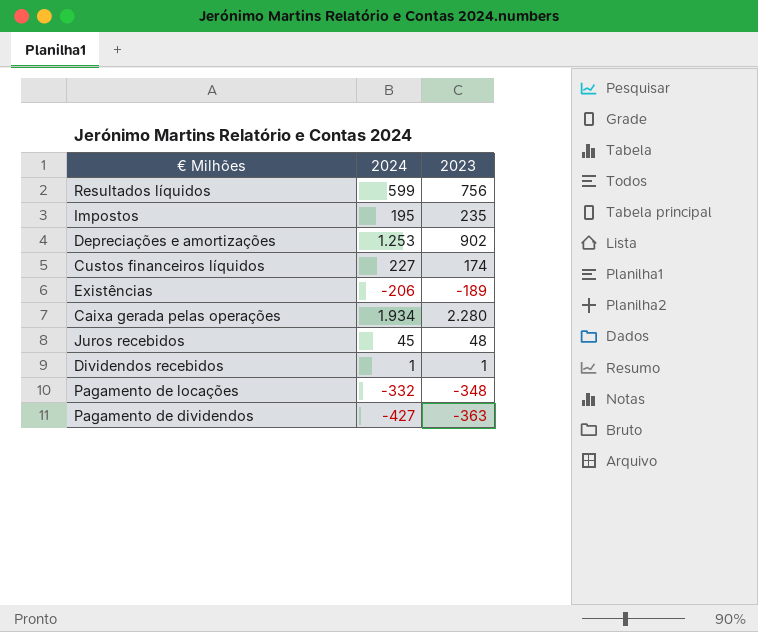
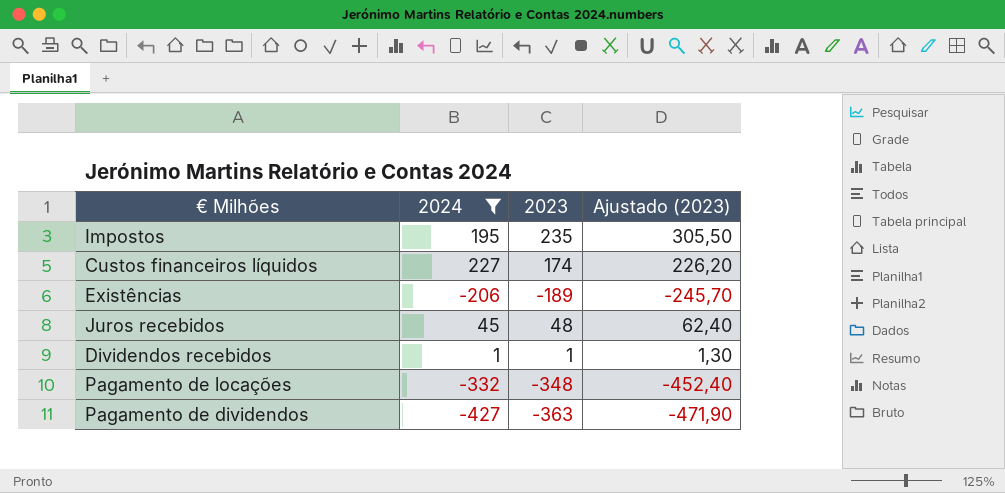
filter: none -> 2024 <= 227
column Ajustado (2023) | formula: none -> [2023] * 1,3

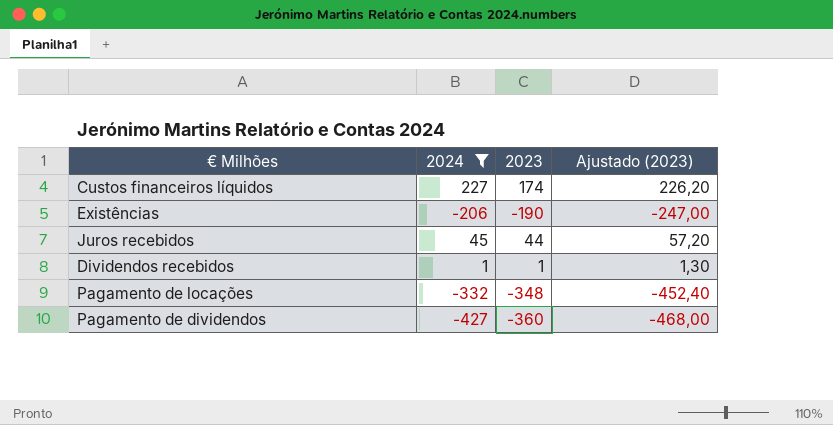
row Impostos: 195 | 235 | 305,50 -> none
Existências | 2023: -189 -> -190
Existências | Ajustado (2023): -245,70 -> -247,00
Juros recebidos | 2023: 48 -> 44
Juros recebidos | Ajustado (2023): 62,40 -> 57,20
Pagamento de dividendos | 2023: -363 -> -360
Pagamento de dividendos | Ajustado (2023): -471,90 -> -468,00

